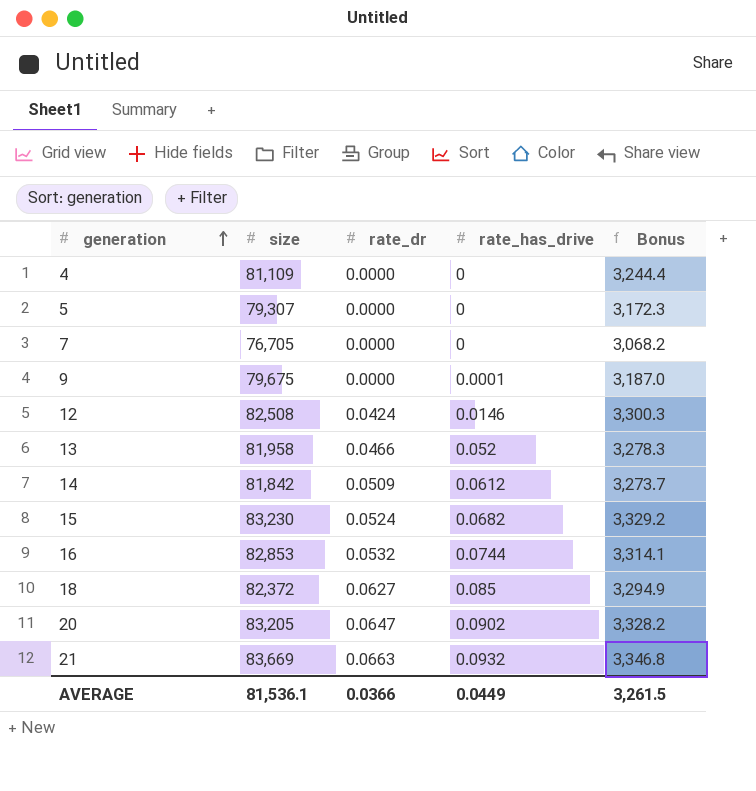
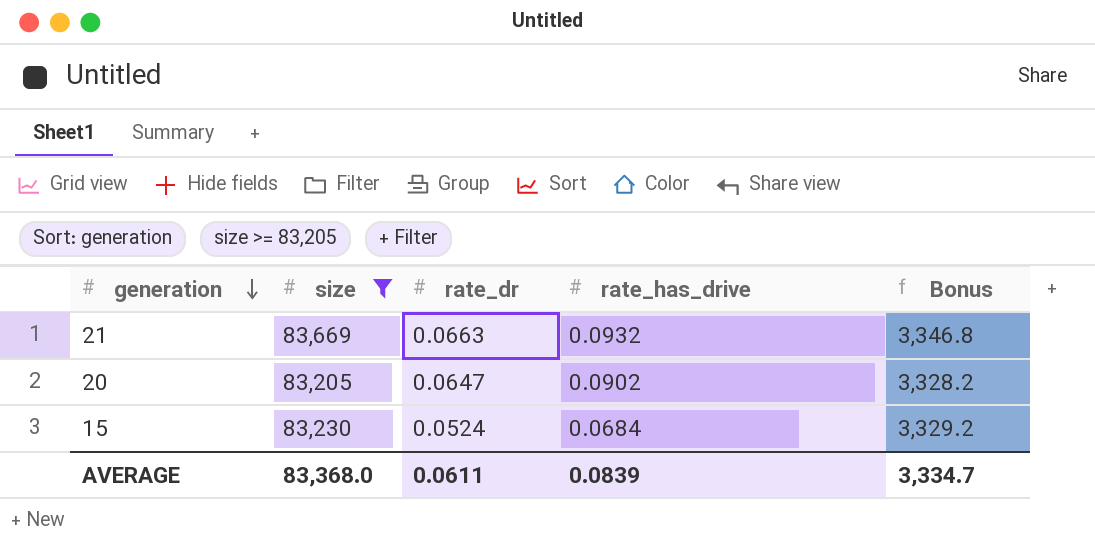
filter: none -> size >= 83,205
row order: generation ascending -> generation descending
15 | rate_has_drive: 0.0682 -> 0.0684
AVERAGE | size: 81,536.1 -> 83,368.0
AVERAGE | rate_dr: 0.0366 -> 0.0611
AVERAGE | rate_has_drive: 0.0449 -> 0.0839
AVERAGE | Bonus: 3,261.5 -> 3,334.7

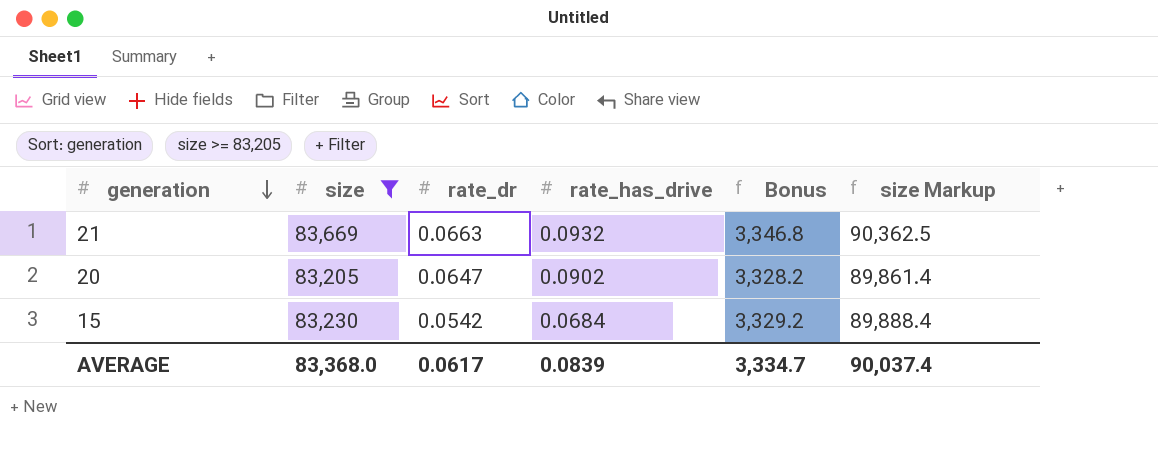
column size Markup | formula: none -> [size] * 1.08
15 | rate_dr: 0.0524 -> 0.0542
AVERAGE | rate_dr: 0.0611 -> 0.0617

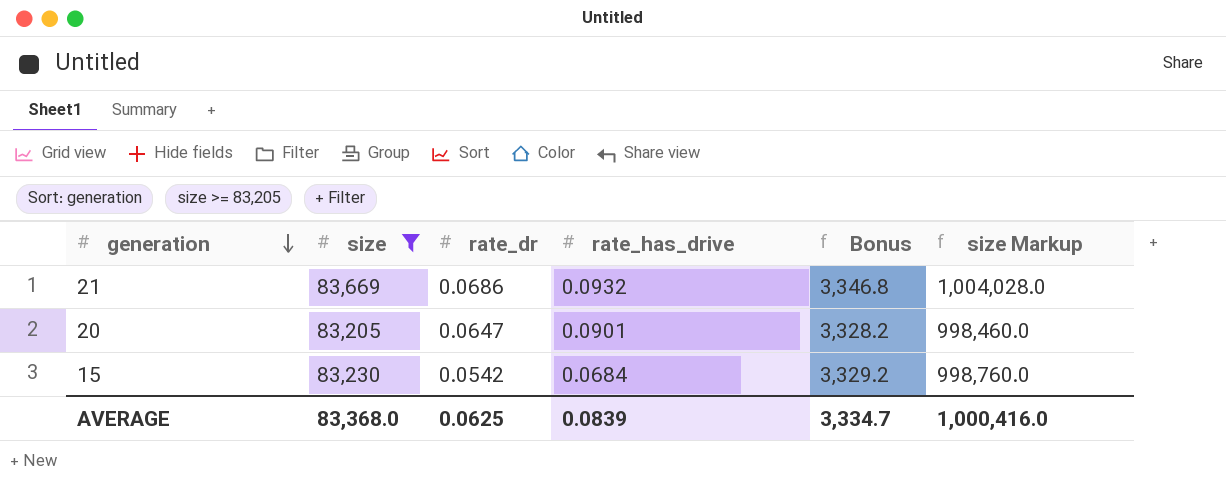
column size Markup | formula: [size] * 1.08 -> [size] * 12
21 | rate_dr: 0.0663 -> 0.0686
20 | rate_has_drive: 0.0902 -> 0.0901
AVERAGE | rate_dr: 0.0617 -> 0.0625
AVERAGE | size Markup: 90,037.4 -> 1,000,416.0

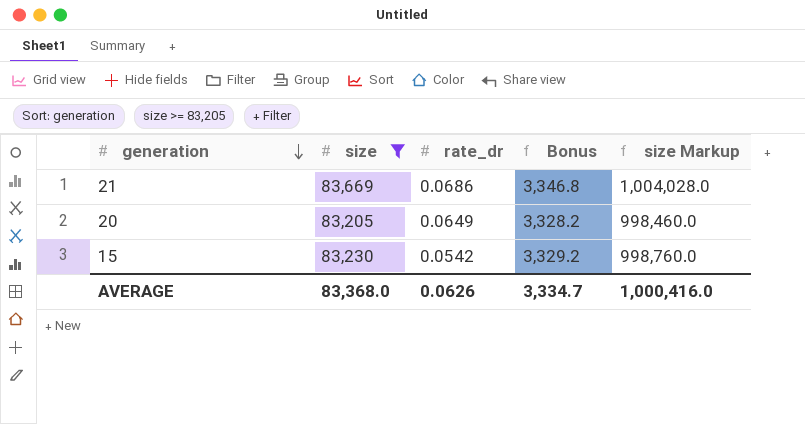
column rate_has_drive | position: 4 -> none
20 | rate_dr: 0.0647 -> 0.0649
AVERAGE | rate_dr: 0.0625 -> 0.0626

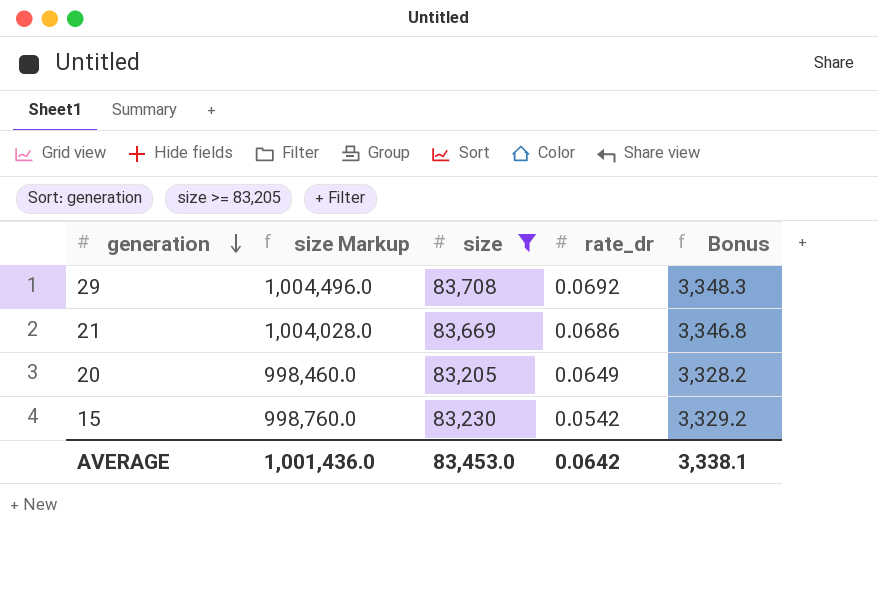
column size Markup | position: 5 -> 2
row 29: none -> 1,004,496.0 | 83,708 | 0.0692 | 3,348.3
AVERAGE | size Markup: 1,000,416.0 -> 1,001,436.0
AVERAGE | size: 83,368.0 -> 83,453.0
AVERAGE | rate_dr: 0.0626 -> 0.0642
AVERAGE | Bonus: 3,334.7 -> 3,338.1

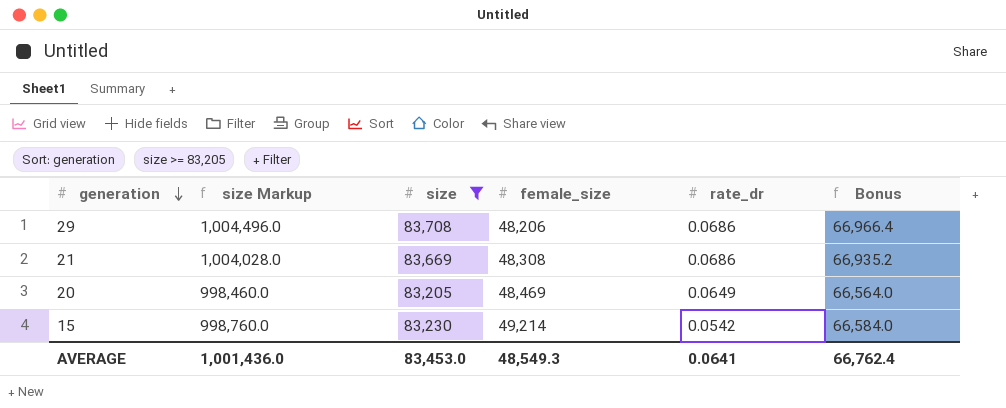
column female_size | position: none -> 4
column Bonus | formula: [size] * 0.04 -> [size] * 0.8
29 | rate_dr: 0.0692 -> 0.0686
AVERAGE | rate_dr: 0.0642 -> 0.0641
AVERAGE | Bonus: 3,338.1 -> 66,762.4

